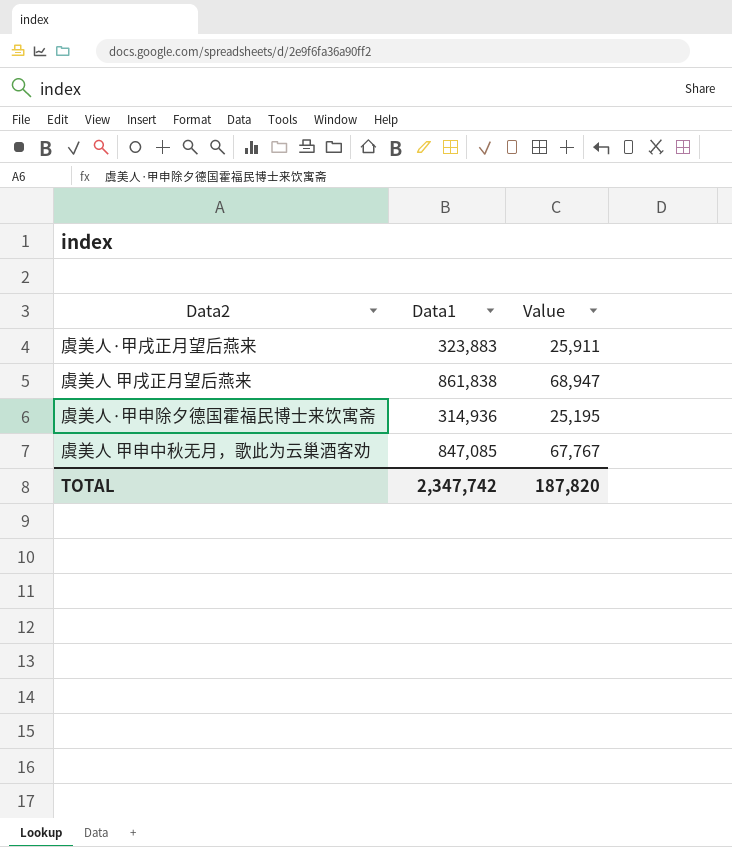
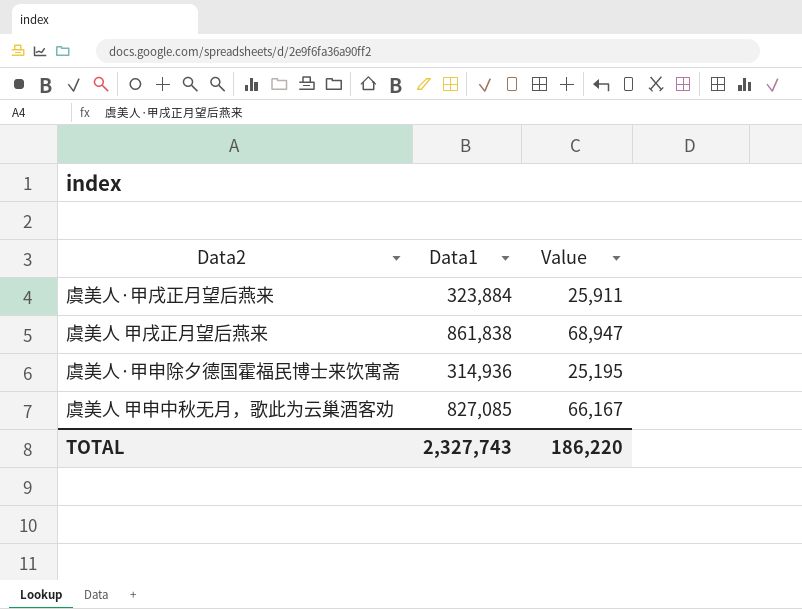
虞美人·甲戌正月望后燕来 | Data1: 323,883 -> 323,884
虞美人 甲申中秋无月，歌此为云巢酒客劝 | Data1: 847,085 -> 827,085
虞美人 甲申中秋无月，歌此为云巢酒客劝 | Value: 67,767 -> 66,167
TOTAL | Data1: 2,347,742 -> 2,327,743
TOTAL | Value: 187,820 -> 186,220

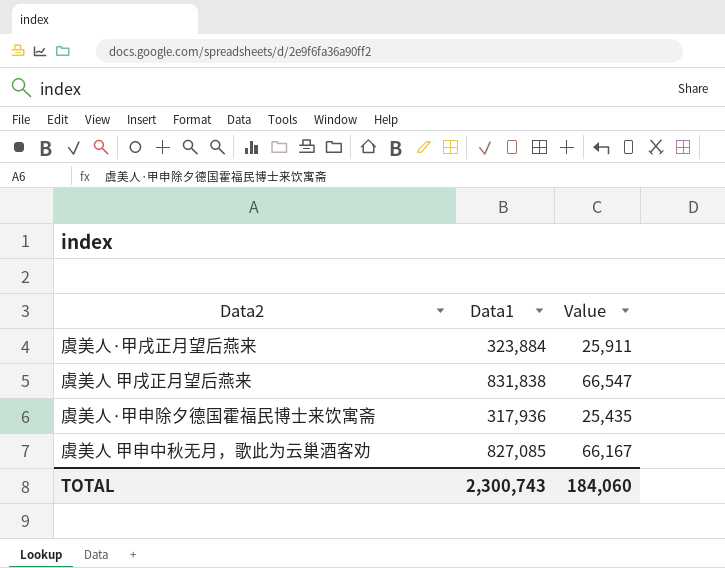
虞美人 甲戌正月望后燕来 | Data1: 861,838 -> 831,838
虞美人 甲戌正月望后燕来 | Value: 68,947 -> 66,547
虞美人·甲申除夕德国霍福民博士来饮寓斋 | Data1: 314,936 -> 317,936
虞美人·甲申除夕德国霍福民博士来饮寓斋 | Value: 25,195 -> 25,435
TOTAL | Data1: 2,327,743 -> 2,300,743
TOTAL | Value: 186,220 -> 184,060

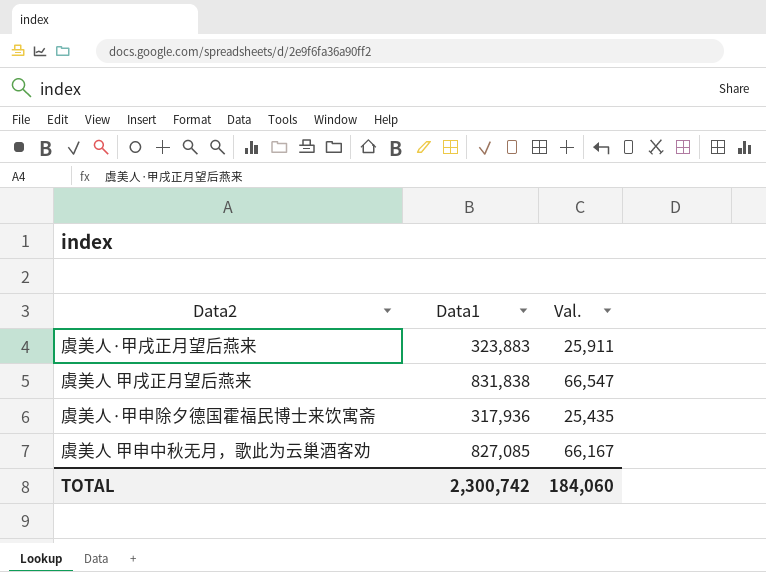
column name: Value -> Val.
虞美人·甲戌正月望后燕来 | Data1: 323,884 -> 323,883
TOTAL | Data1: 2,300,743 -> 2,300,742

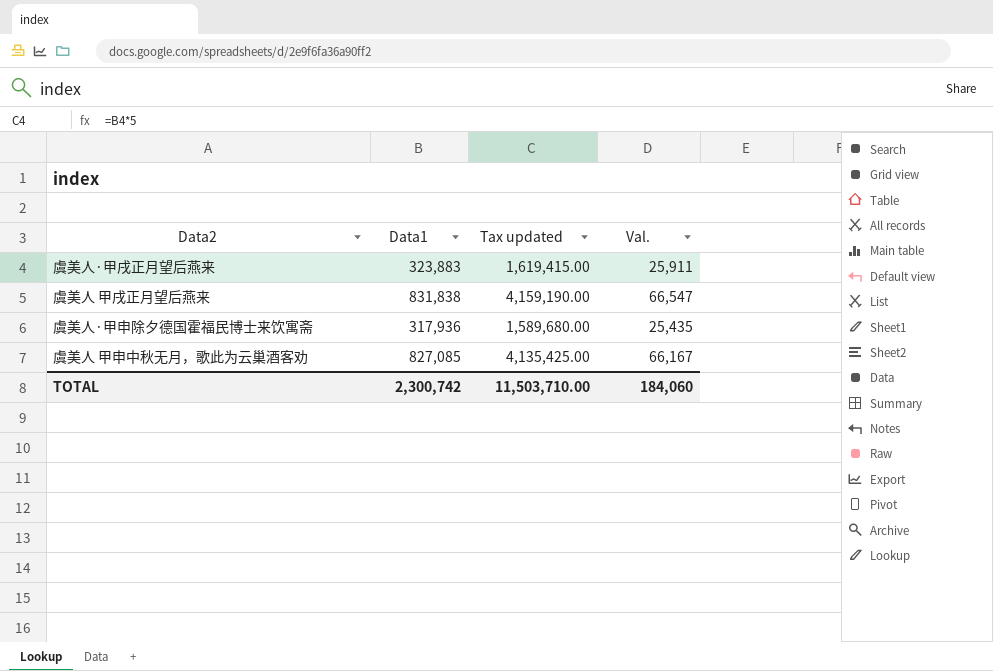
column Tax updated | formula: none -> [Data1] * 5

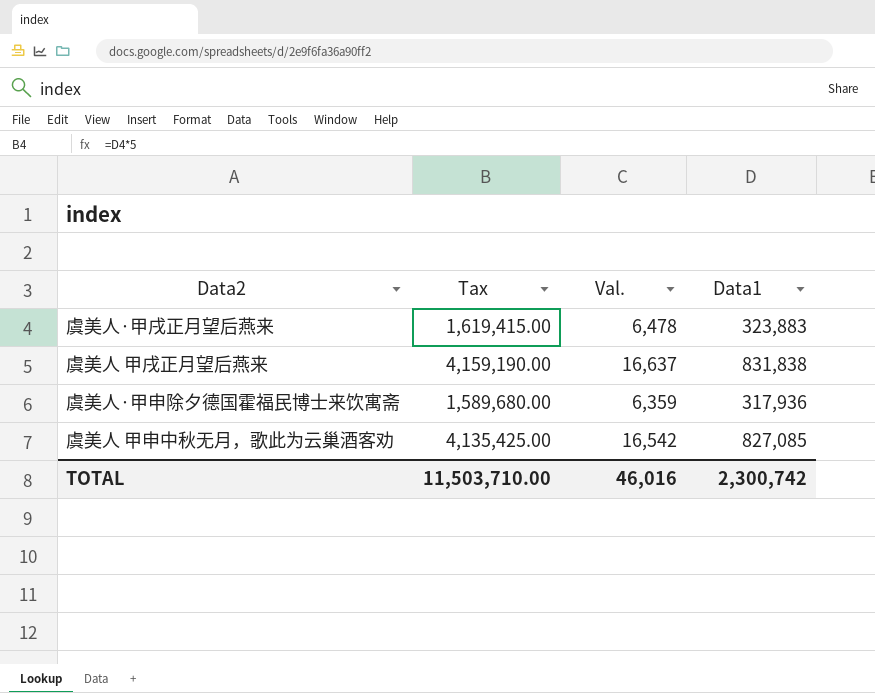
column name: Tax updated -> Tax
column Val. | formula: [Data1] * 0.08 -> [Data1] * 0.02
column Data1 | position: 2 -> 4
TOTAL | Val.: 184,060 -> 46,016

